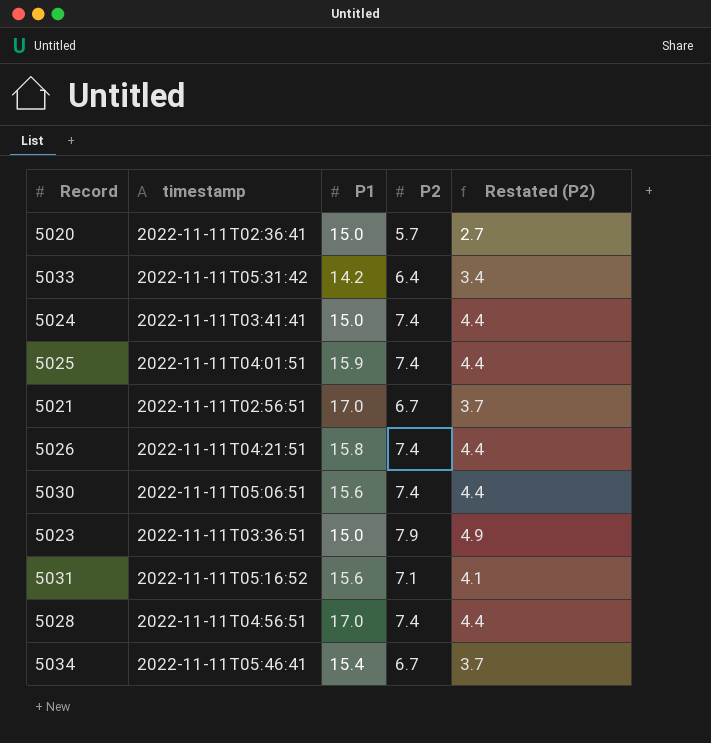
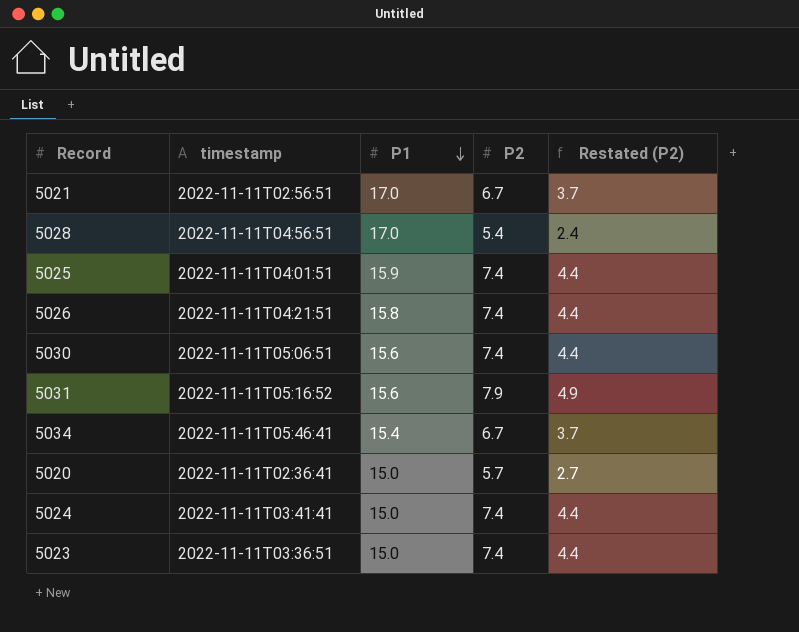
row order: none -> P1 descending
row 5033: 2022-11-11T05:31:42 | 14.2 | 6.4 | 3.4 -> none
5028 | P2: 7.4 -> 5.4
5028 | Restated (P2): 4.4 -> 2.4
5031 | P2: 7.1 -> 7.9
5031 | Restated (P2): 4.1 -> 4.9
5023 | P2: 7.9 -> 7.4
5023 | Restated (P2): 4.9 -> 4.4

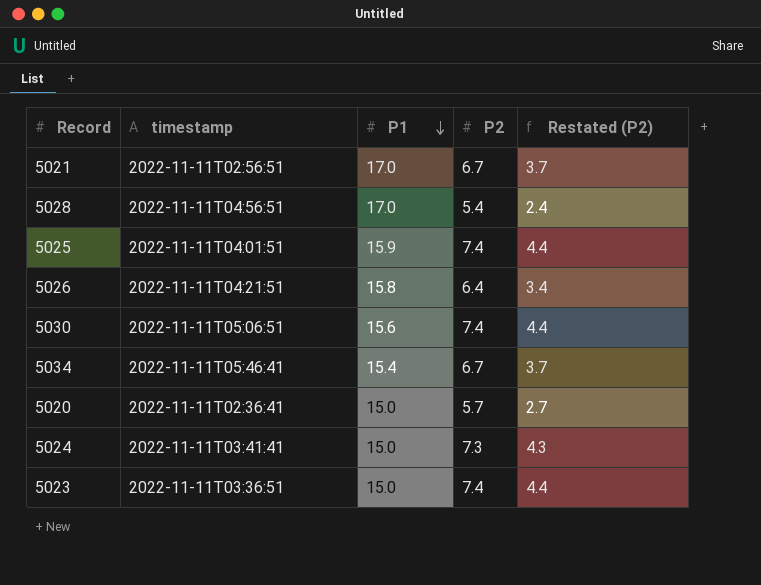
row 5031: 2022-11-11T05:16:52 | 15.6 | 7.9 | 4.9 -> none
5026 | P2: 7.4 -> 6.4
5026 | Restated (P2): 4.4 -> 3.4
5024 | P2: 7.4 -> 7.3
5024 | Restated (P2): 4.4 -> 4.3

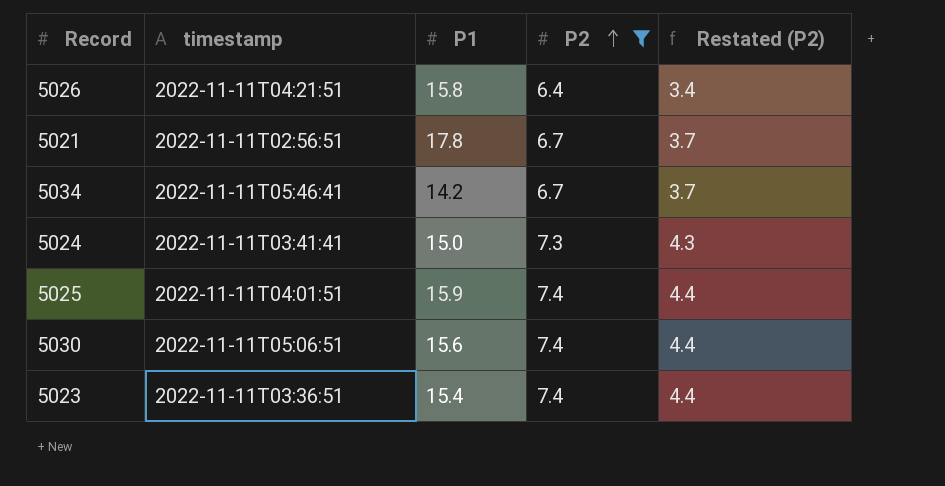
filter: none -> P2 >= 6.4
row order: P1 descending -> P2 ascending
5021 | P1: 17.0 -> 17.8
5034 | P1: 15.4 -> 14.2
5023 | P1: 15.0 -> 15.4

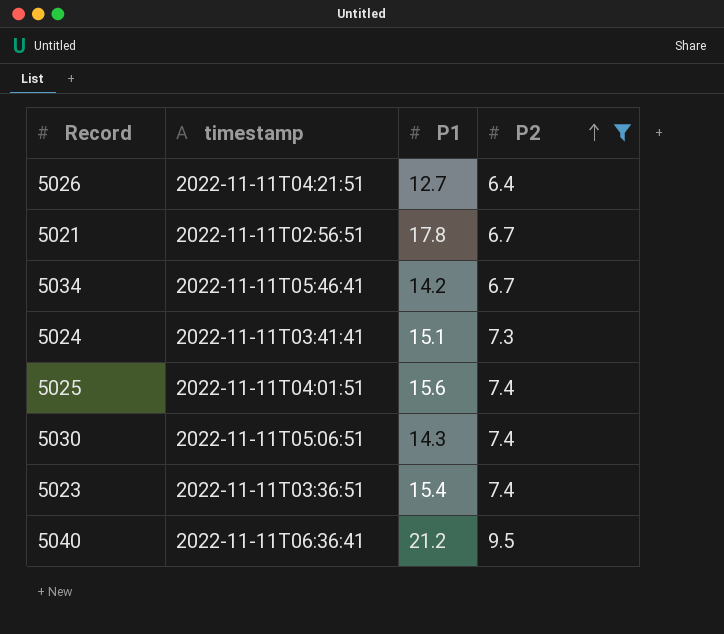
column Restated (P2) | formula: [P2] - 3 -> none
5026 | P1: 15.8 -> 12.7
5024 | P1: 15.0 -> 15.1
5025 | P1: 15.9 -> 15.6
5030 | P1: 15.6 -> 14.3
row 5040: none -> 2022-11-11T06:36:41 | 21.2 | 9.5

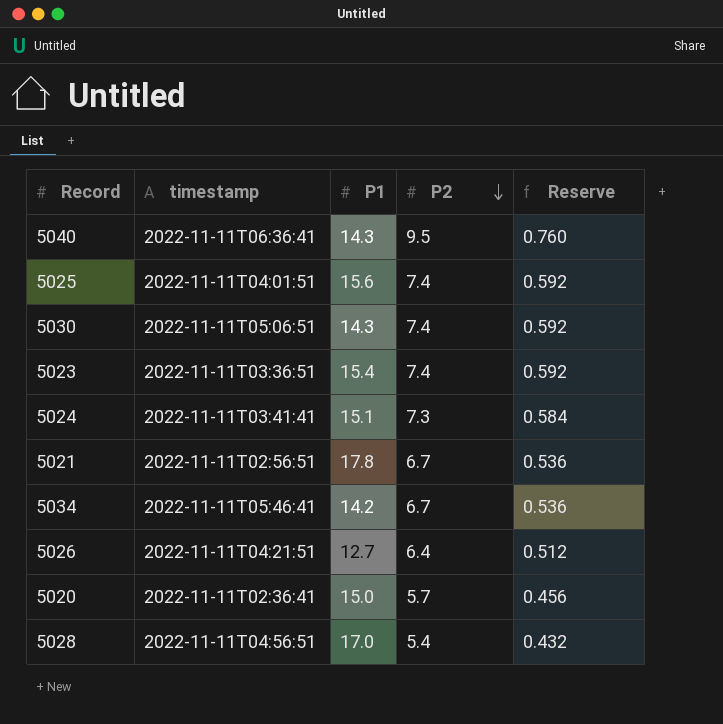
filter: P2 >= 6.4 -> none
row order: P2 ascending -> P2 descending
column Reserve | formula: none -> [P2] * 0.08
5040 | P1: 21.2 -> 14.3

